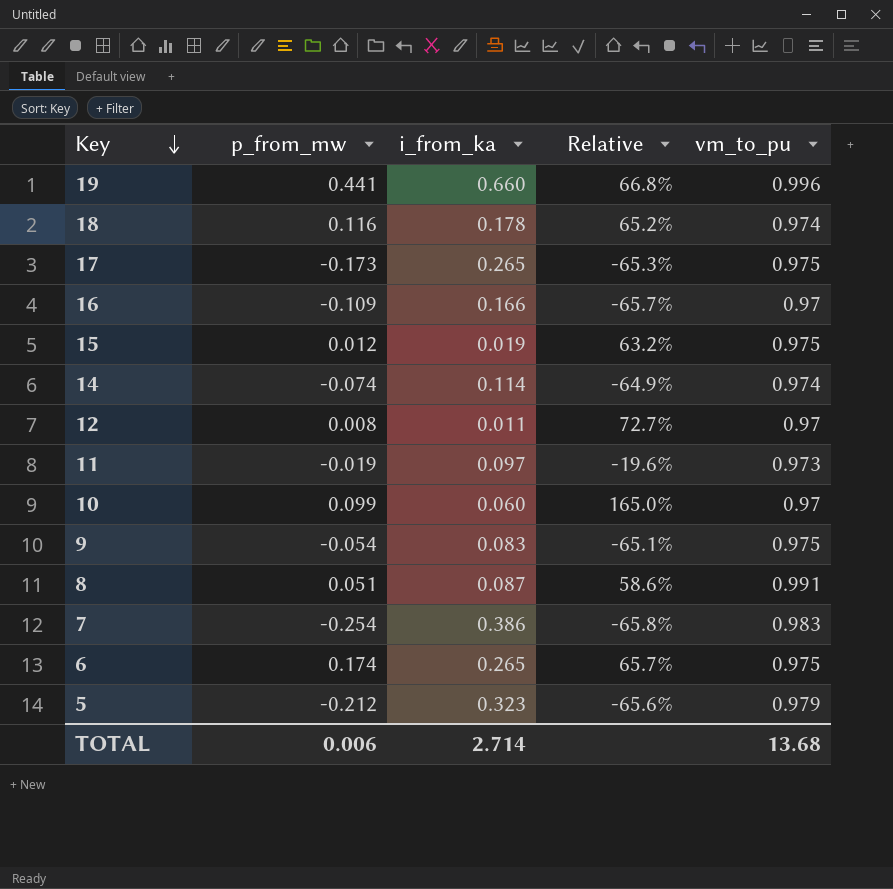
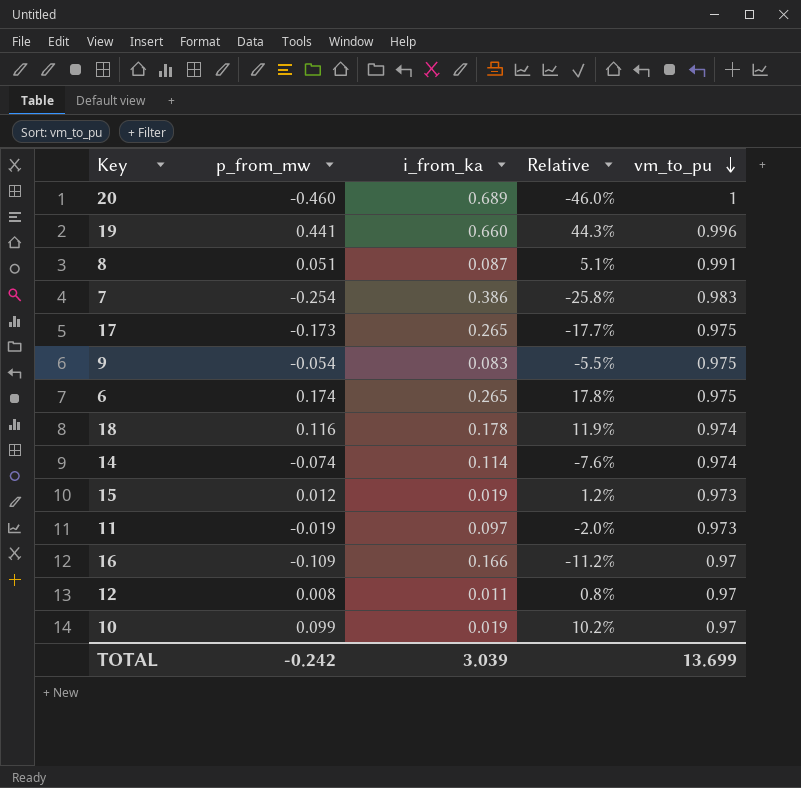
row order: Key descending -> vm_to_pu descending
column Relative | formula: [p_from_mw] / [i_from_ka] -> [p_from_mw] / [vm_to_pu]
row 5: -0.212 | 0.323 | -65.6% | 0.979 -> none
row 20: none -> -0.460 | 0.689 | -46.0% | 1
15 | vm_to_pu: 0.975 -> 0.973
10 | i_from_ka: 0.060 -> 0.019
TOTAL | p_from_mw: 0.006 -> -0.242
TOTAL | i_from_ka: 2.714 -> 3.039
TOTAL | vm_to_pu: 13.68 -> 13.699

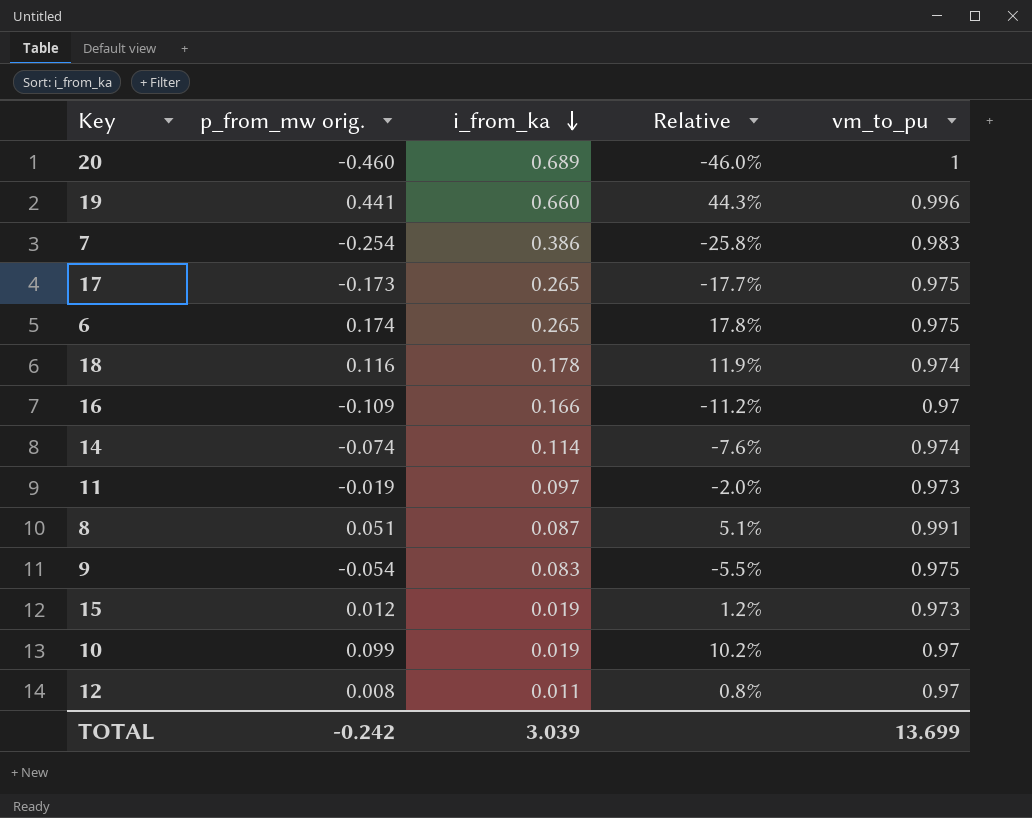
row order: vm_to_pu descending -> i_from_ka descending
column name: p_from_mw -> p_from_mw orig.

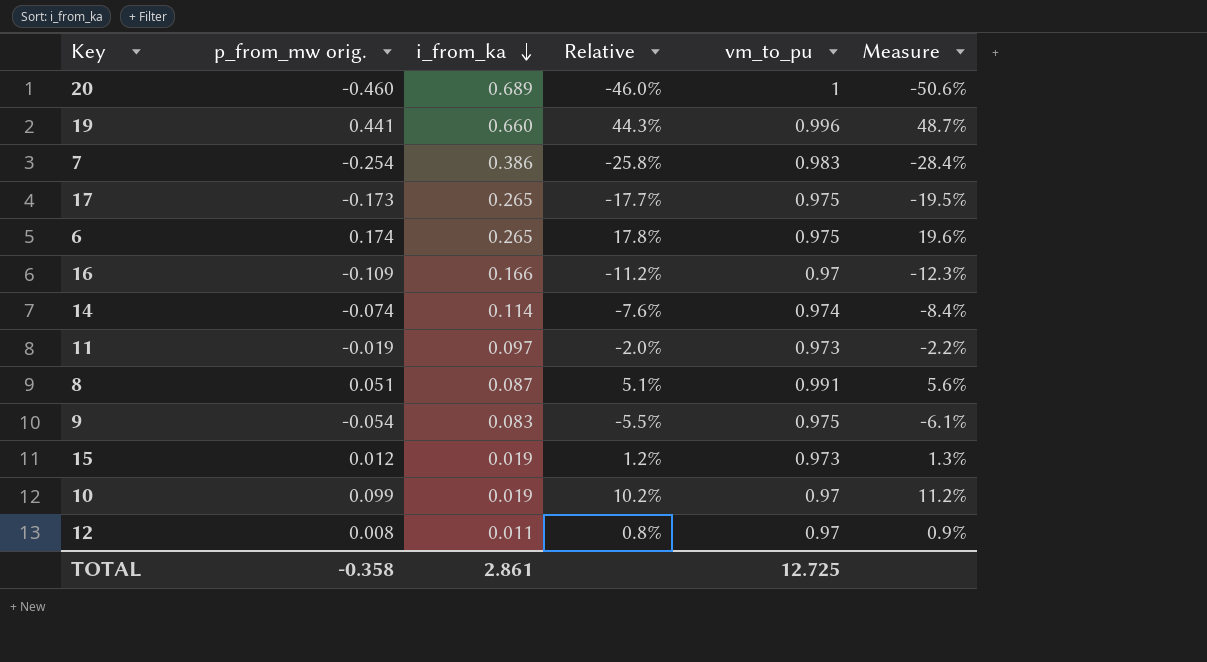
column Measure | formula: none -> [Relative] * 1.1
row 18: 0.116 | 0.178 | 11.9% | 0.974 -> none
TOTAL | p_from_mw orig.: -0.242 -> -0.358
TOTAL | i_from_ka: 3.039 -> 2.861
TOTAL | vm_to_pu: 13.699 -> 12.725

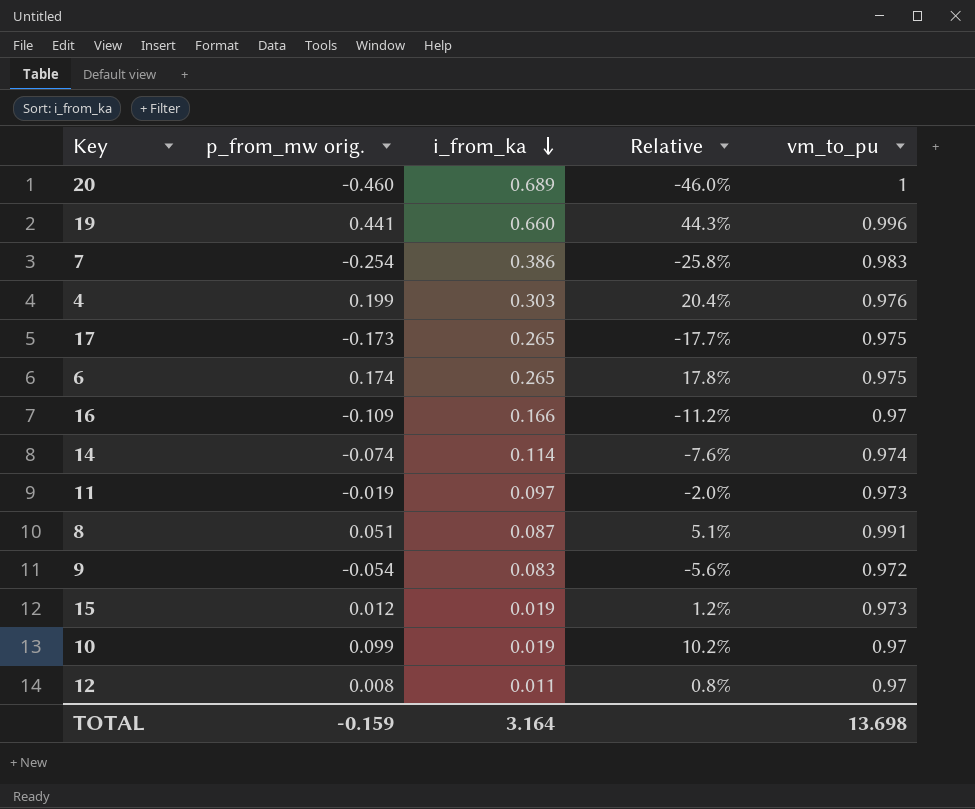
column Measure | formula: [Relative] * 1.1 -> none
row 4: none -> 0.199 | 0.303 | 20.4% | 0.976
9 | Relative: -5.5% -> -5.6%
9 | vm_to_pu: 0.975 -> 0.972
TOTAL | p_from_mw orig.: -0.358 -> -0.159
TOTAL | i_from_ka: 2.861 -> 3.164
TOTAL | vm_to_pu: 12.725 -> 13.698

